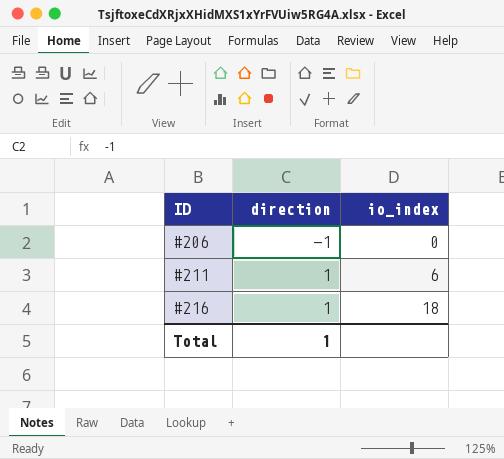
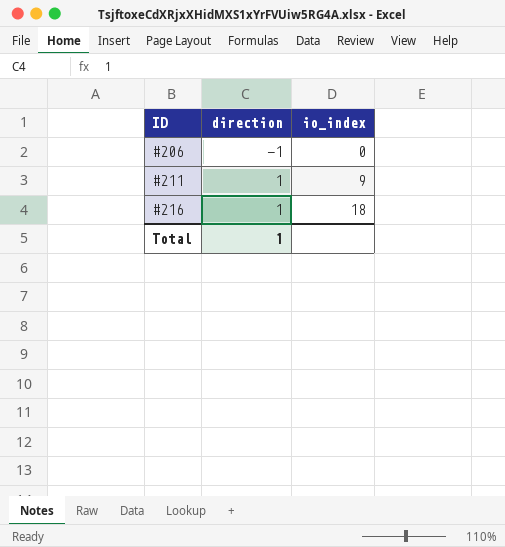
#211 | io_index: 6 -> 9

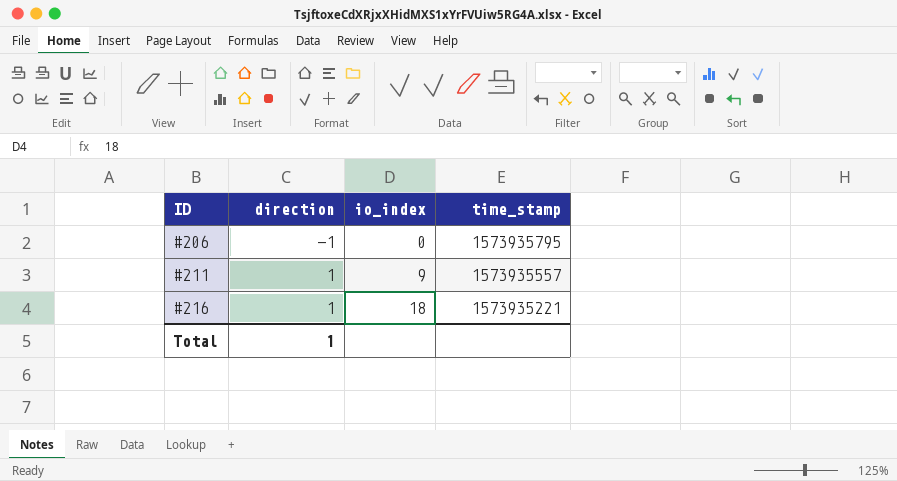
column time_stamp | position: none -> 4

